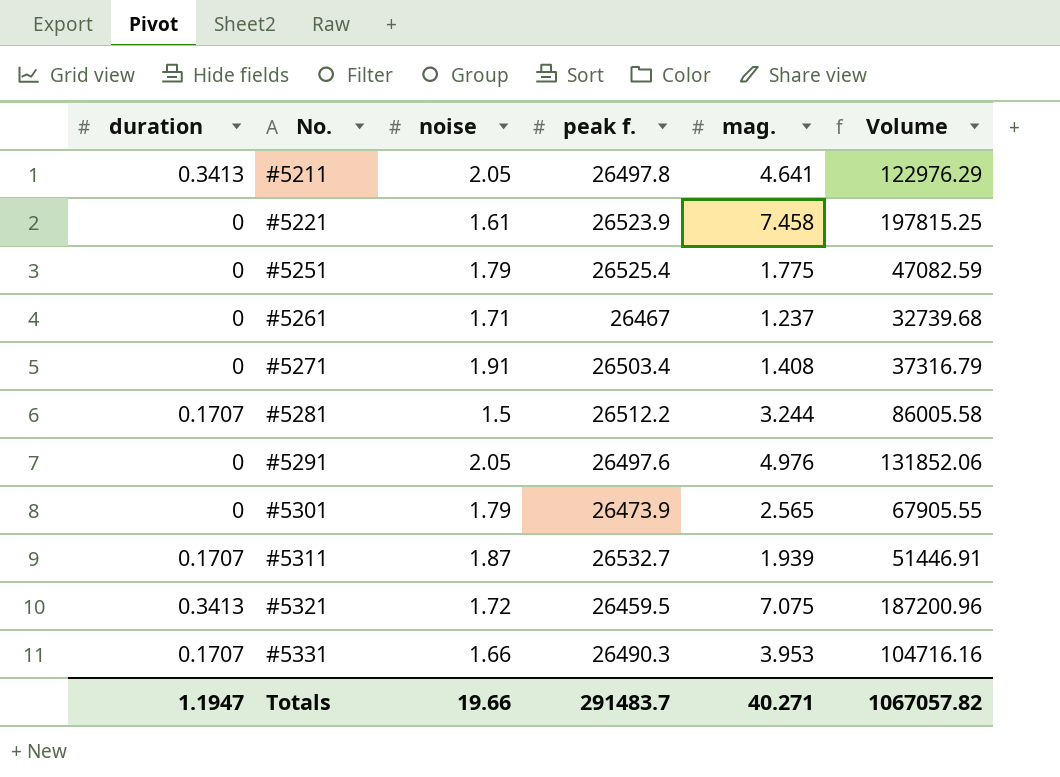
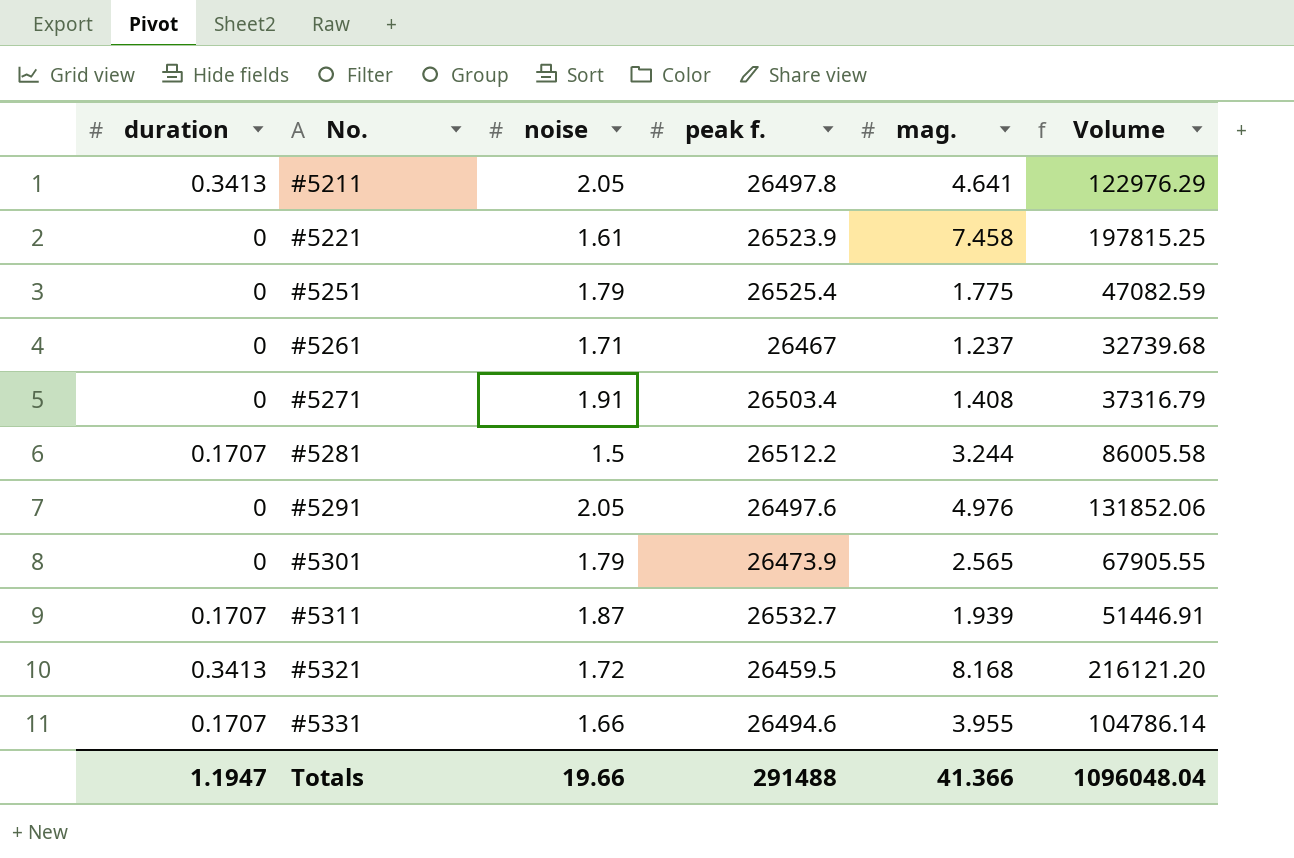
#5321 | mag.: 7.075 -> 8.168
#5321 | Volume: 187200.96 -> 216121.20
#5331 | peak f.: 26490.3 -> 26494.6
#5331 | mag.: 3.953 -> 3.955
#5331 | Volume: 104716.16 -> 104786.14
Totals | peak f.: 291483.7 -> 291488
Totals | mag.: 40.271 -> 41.366
Totals | Volume: 1067057.82 -> 1096048.04

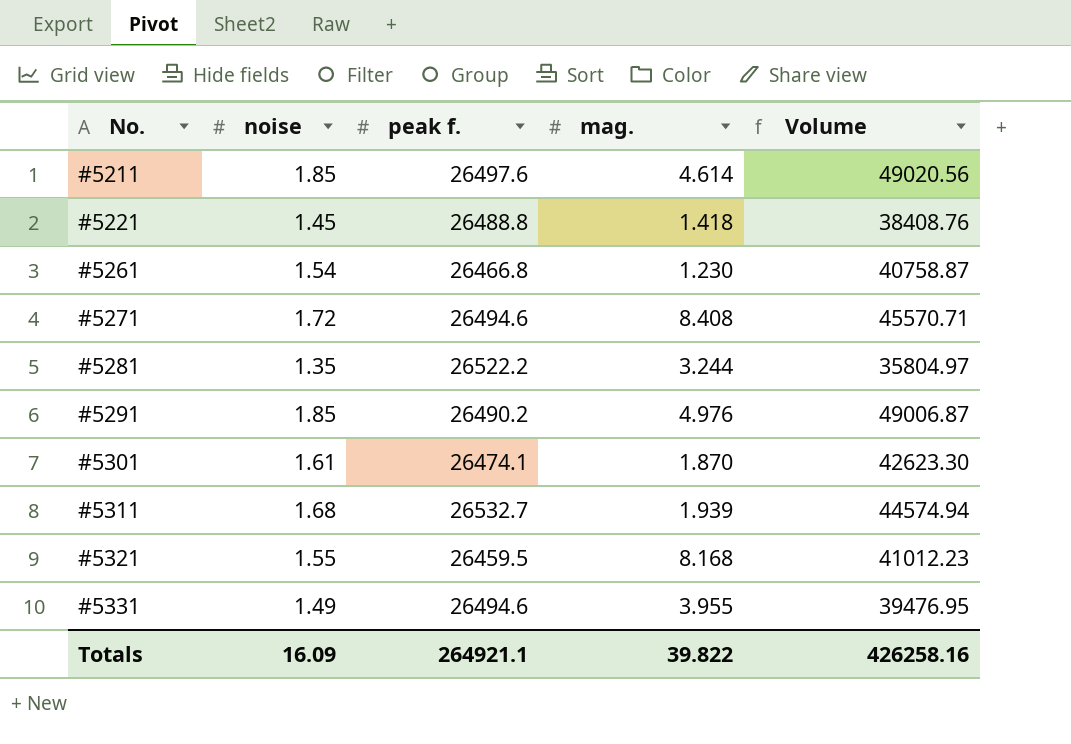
column duration | position: 1 -> none
column Volume | formula: [peak f.] * [mag.] -> [noise] * [peak f.]
row #5251: 0 | 1.79 | 26525.4 | 1.775 | 47082.59 -> none
#5211 | noise: 2.05 -> 1.85
#5211 | peak f.: 26497.8 -> 26497.6
#5211 | mag.: 4.641 -> 4.614
#5221 | noise: 1.61 -> 1.45
#5221 | peak f.: 26523.9 -> 26488.8
#5221 | mag.: 7.458 -> 1.418
#5261 | noise: 1.71 -> 1.54
#5261 | peak f.: 26467 -> 26466.8
#5261 | mag.: 1.237 -> 1.230
#5271 | noise: 1.91 -> 1.72
#5271 | peak f.: 26503.4 -> 26494.6
#5271 | mag.: 1.408 -> 8.408
#5281 | noise: 1.5 -> 1.35
#5281 | peak f.: 26512.2 -> 26522.2
#5291 | noise: 2.05 -> 1.85
#5291 | peak f.: 26497.6 -> 26490.2
#5301 | noise: 1.79 -> 1.61
#5301 | peak f.: 26473.9 -> 26474.1
#5301 | mag.: 2.565 -> 1.870
#5311 | noise: 1.87 -> 1.68
#5321 | noise: 1.72 -> 1.55
#5331 | noise: 1.66 -> 1.49
Totals | noise: 19.66 -> 16.09
Totals | peak f.: 291488 -> 264921.1
Totals | mag.: 41.366 -> 39.822
Totals | Volume: 1096048.04 -> 426258.16

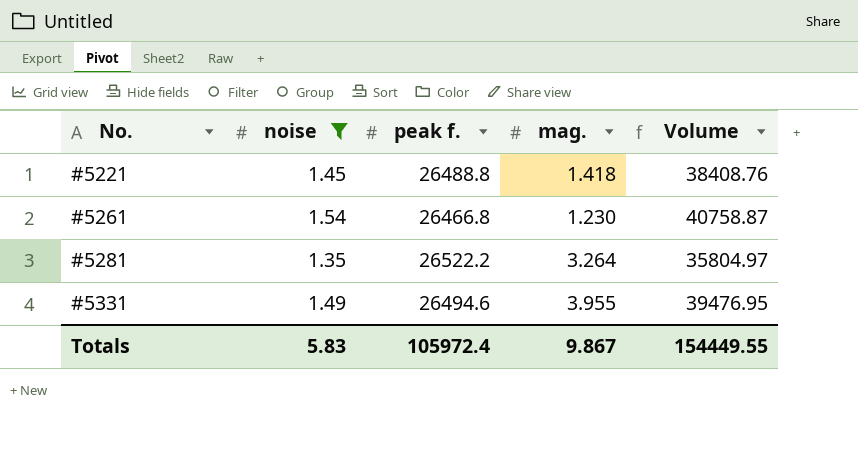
filter: none -> noise <= 1.54
#5281 | mag.: 3.244 -> 3.264
Totals | noise: 16.09 -> 5.83
Totals | peak f.: 264921.1 -> 105972.4
Totals | mag.: 39.822 -> 9.867
Totals | Volume: 426258.16 -> 154449.55

